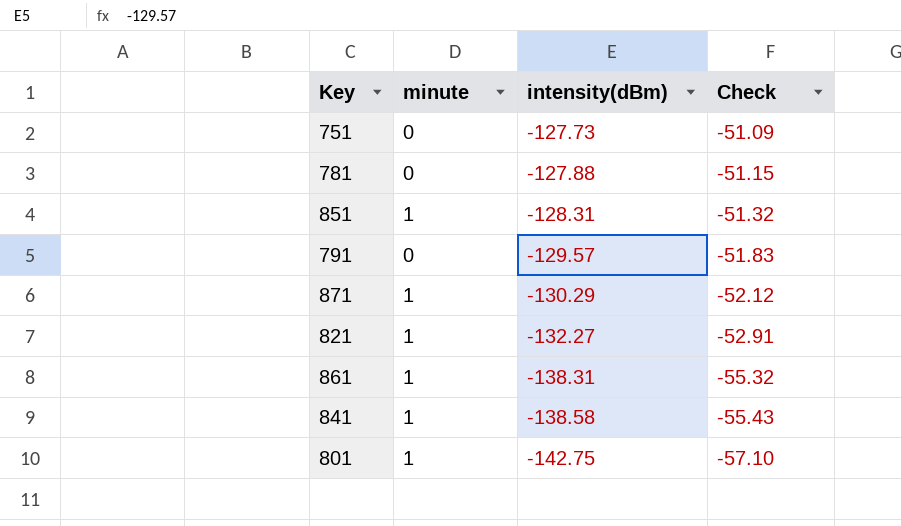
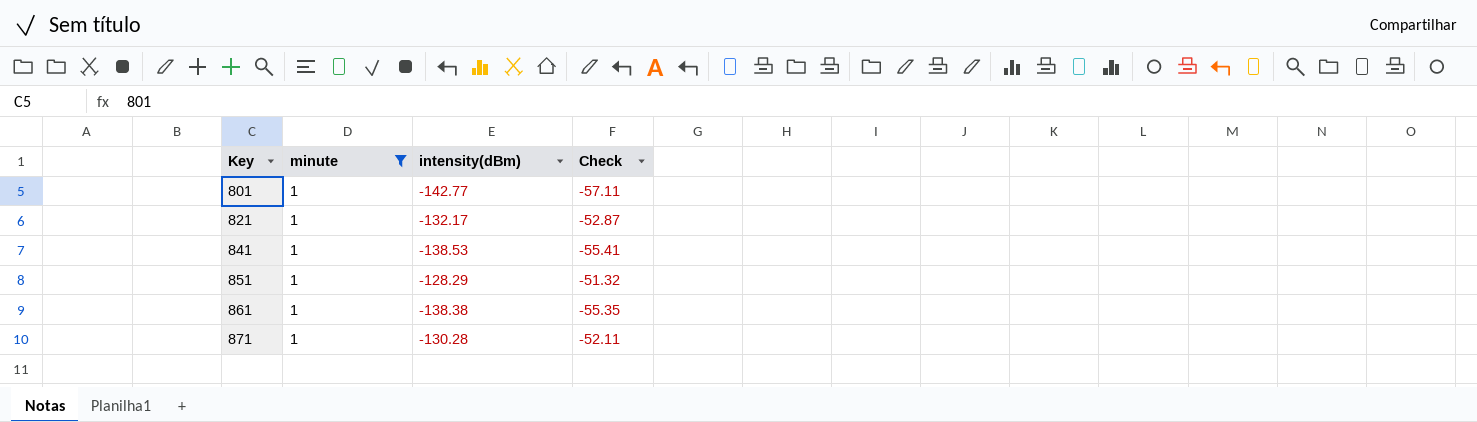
filter: none -> minute = 1
row order: intensity(dBm) descending -> Key ascending
801 | intensity(dBm): -142.75 -> -142.77
801 | Check: -57.10 -> -57.11
821 | intensity(dBm): -132.27 -> -132.17
821 | Check: -52.91 -> -52.87
841 | intensity(dBm): -138.58 -> -138.53
841 | Check: -55.43 -> -55.41
851 | intensity(dBm): -128.31 -> -128.29
861 | intensity(dBm): -138.31 -> -138.38
861 | Check: -55.32 -> -55.35
871 | intensity(dBm): -130.29 -> -130.28
871 | Check: -52.12 -> -52.11

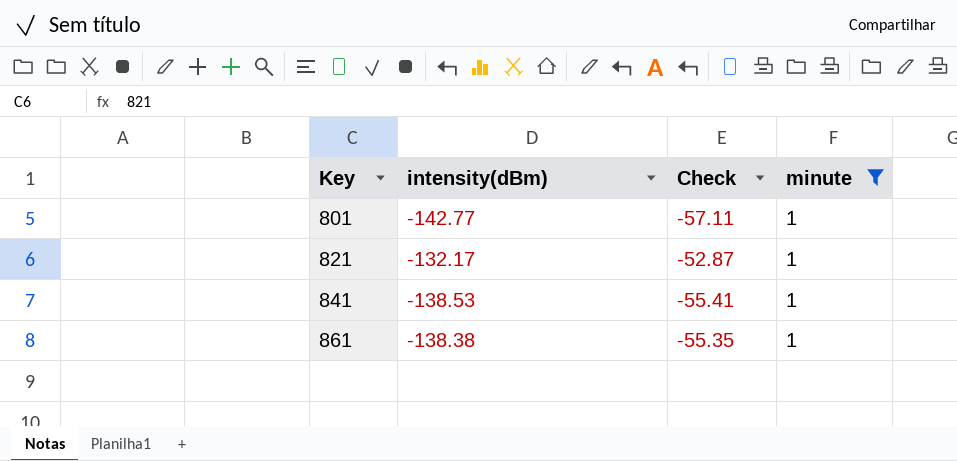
column minute | position: 2 -> 4
row 851: 1 | -128.29 | -51.32 -> none
row 871: 1 | -130.28 | -52.11 -> none

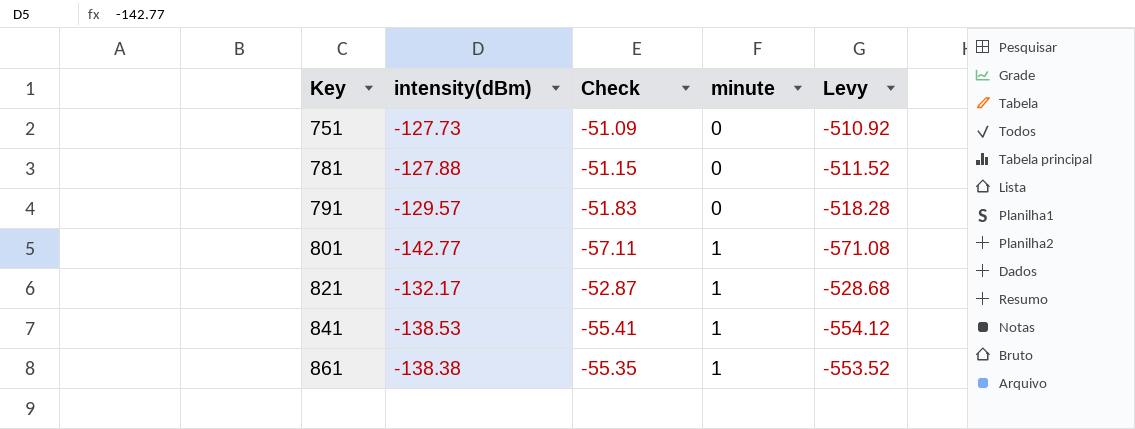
filter: minute = 1 -> none
column Levy | formula: none -> [intensity(dBm)] * 4

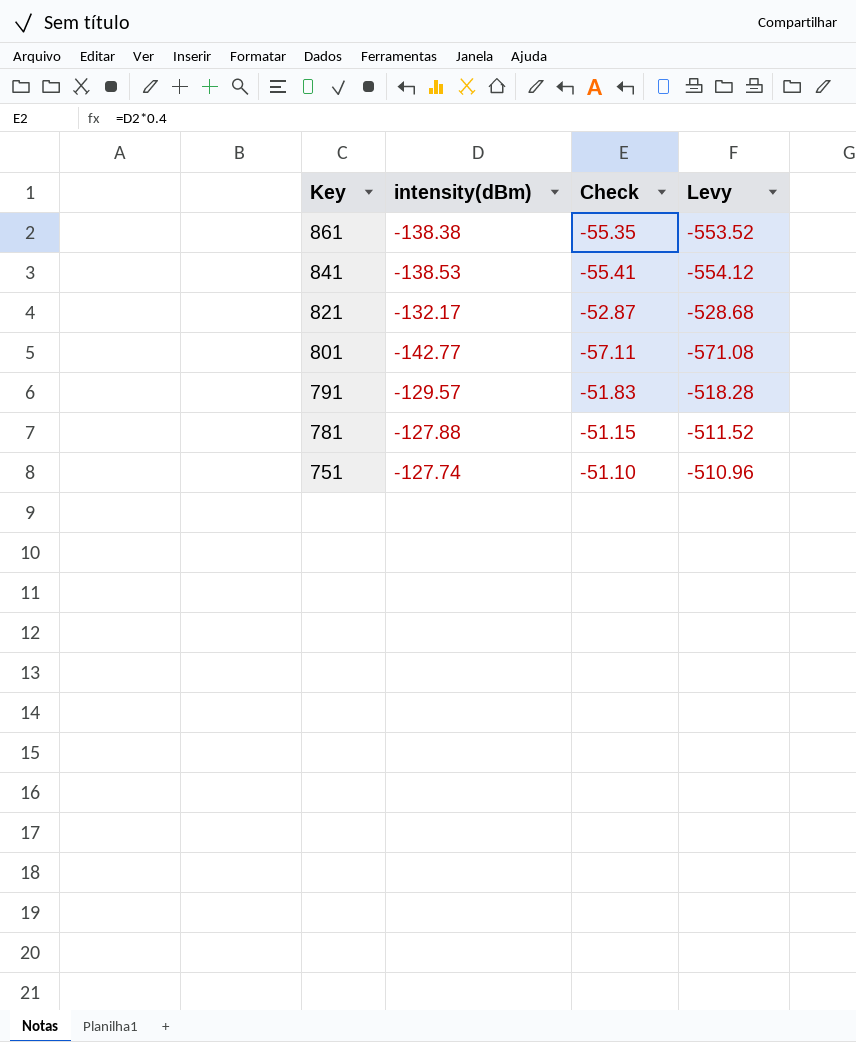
row order: Key ascending -> Key descending
column minute | position: 4 -> none
751 | intensity(dBm): -127.73 -> -127.74
751 | Check: -51.09 -> -51.10
751 | Levy: -510.92 -> -510.96

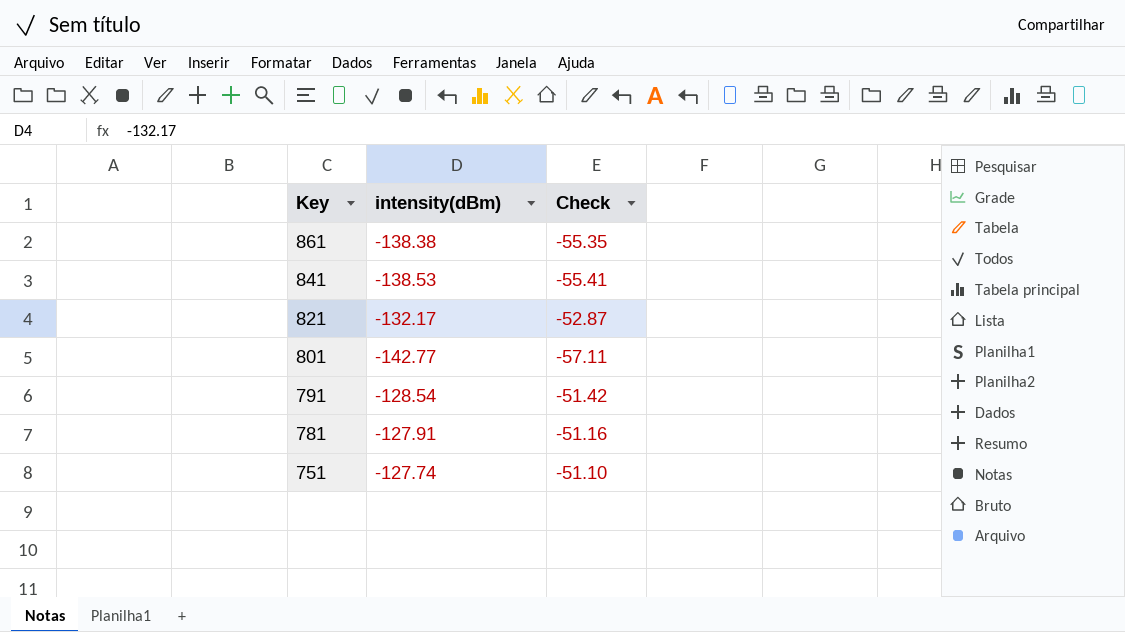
column Levy | formula: [intensity(dBm)] * 4 -> none
791 | intensity(dBm): -129.57 -> -128.54
791 | Check: -51.83 -> -51.42
781 | intensity(dBm): -127.88 -> -127.91
781 | Check: -51.15 -> -51.16

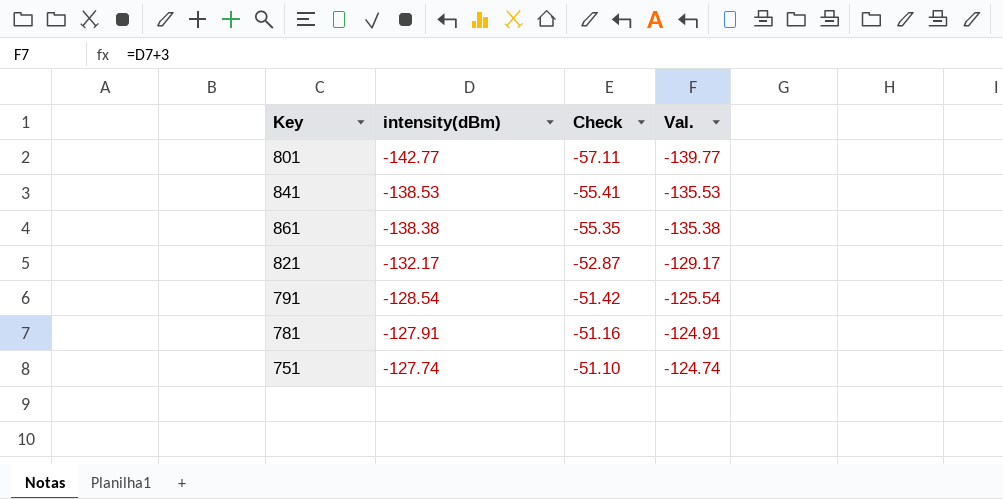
row order: Key descending -> intensity(dBm) ascending
column Val. | formula: none -> [intensity(dBm)] + 3

